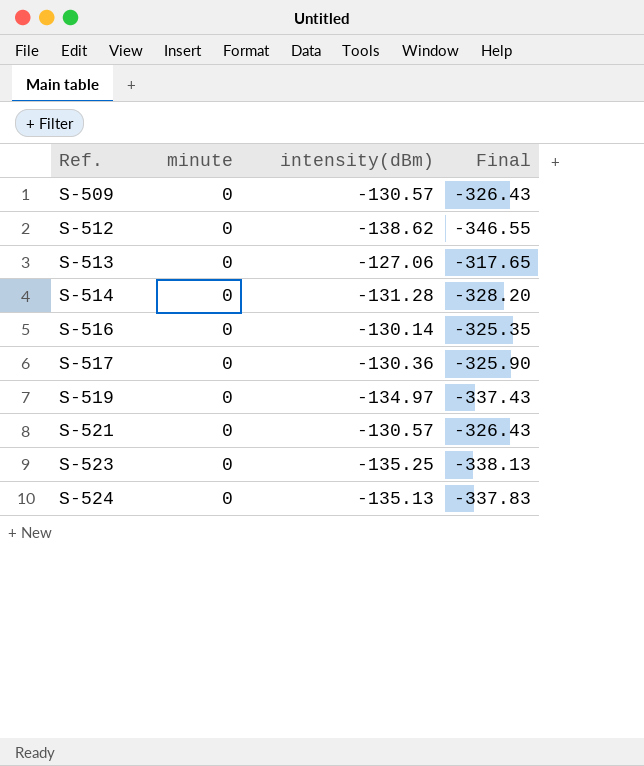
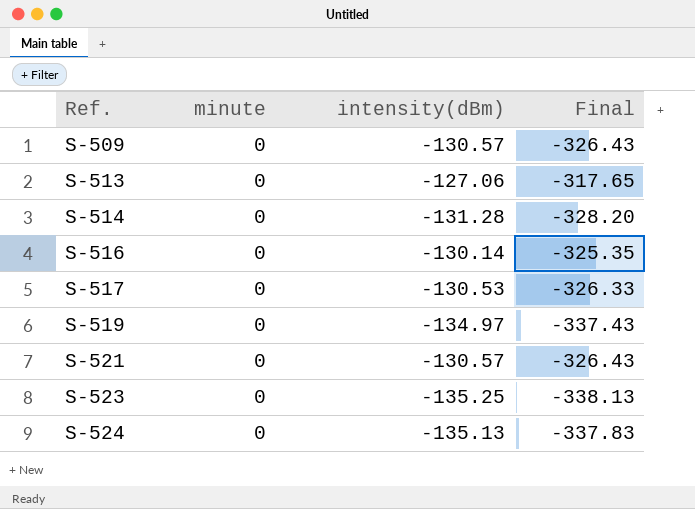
row S-512: 0 | -138.62 | -346.55 -> none
S-517 | intensity(dBm): -130.36 -> -130.53
S-517 | Final: -325.90 -> -326.33

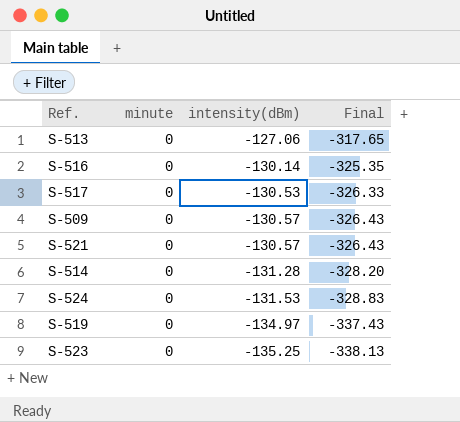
row order: Ref. ascending -> intensity(dBm) descending
S-524 | intensity(dBm): -135.13 -> -131.53
S-524 | Final: -337.83 -> -328.83

